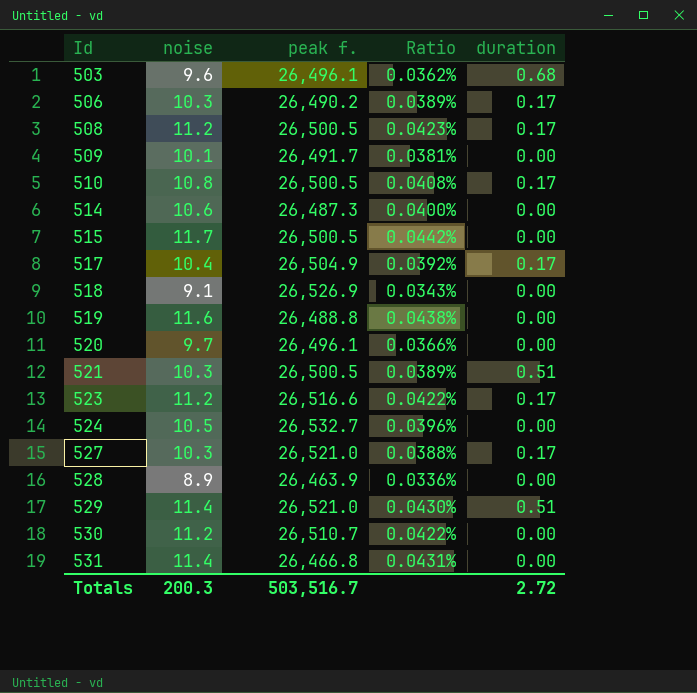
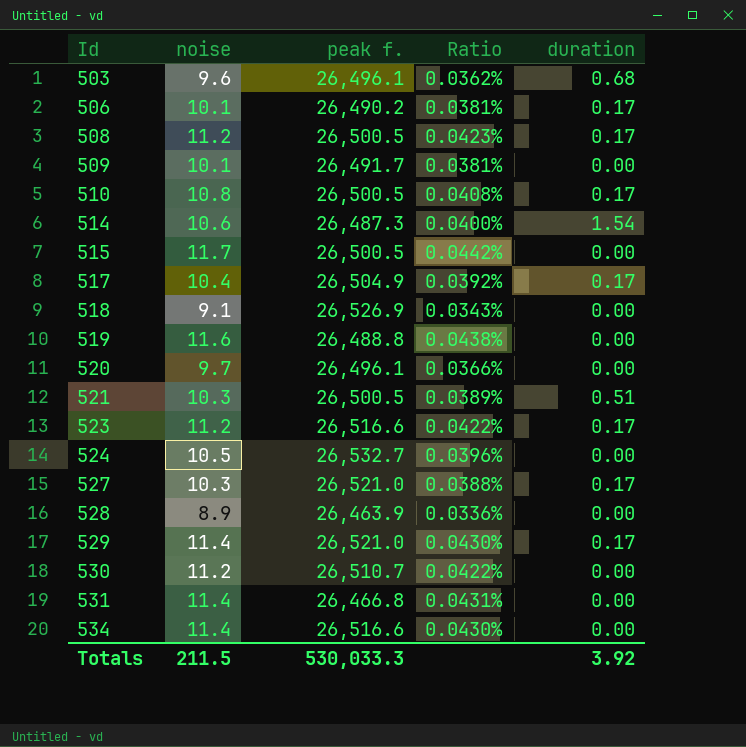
506 | noise: 10.3 -> 10.1
506 | Ratio: 0.0389% -> 0.0381%
514 | duration: 0.00 -> 1.54
529 | duration: 0.51 -> 0.17
row 534: none -> 11.4 | 26,516.6 | 0.0430% | 0.00
Totals | noise: 200.3 -> 211.5
Totals | peak f.: 503,516.7 -> 530,033.3
Totals | duration: 2.72 -> 3.92

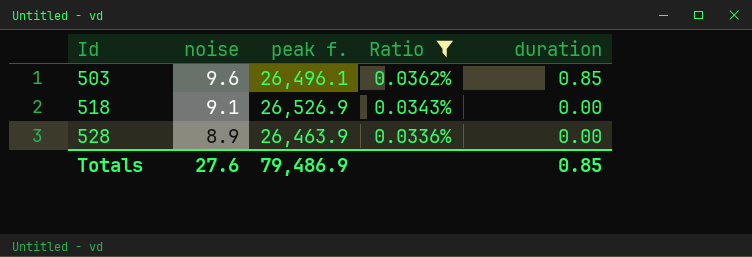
filter: none -> Ratio <= 0.0362%
503 | duration: 0.68 -> 0.85
Totals | noise: 211.5 -> 27.6
Totals | peak f.: 530,033.3 -> 79,486.9
Totals | duration: 3.92 -> 0.85

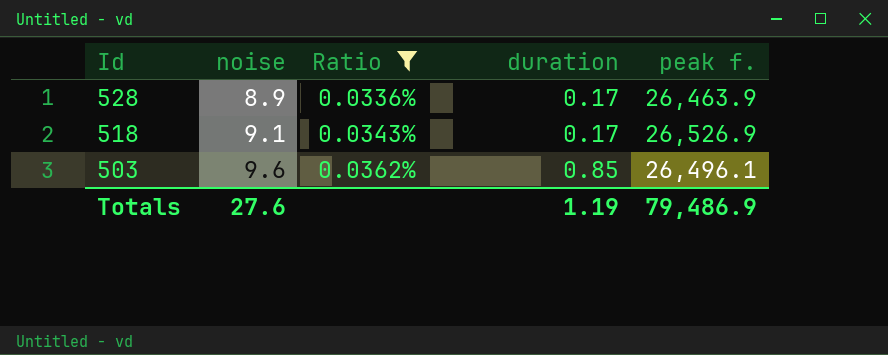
row order: Id ascending -> Id descending
column peak f. | position: 3 -> 5
528 | duration: 0.00 -> 0.17
518 | duration: 0.00 -> 0.17
Totals | duration: 0.85 -> 1.19

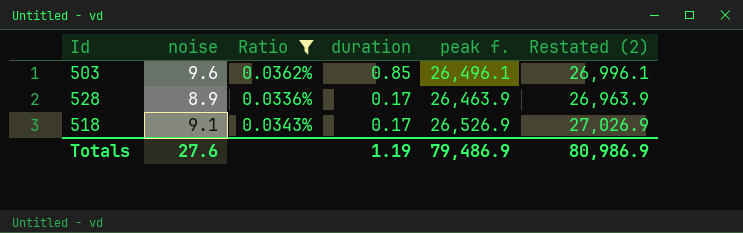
row order: Id descending -> duration descending
column Restated (2) | formula: none -> [peak f.] + 500

